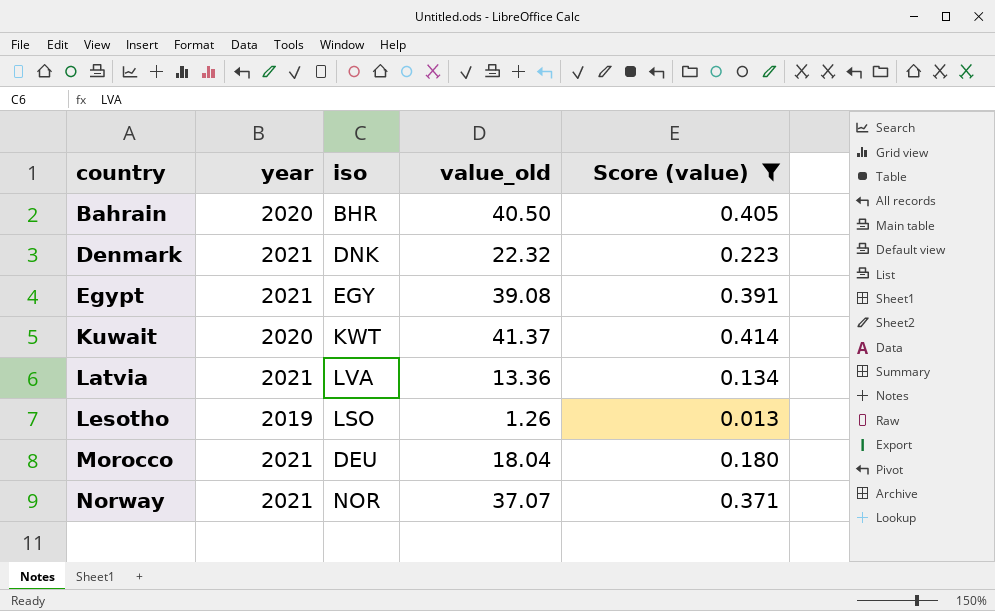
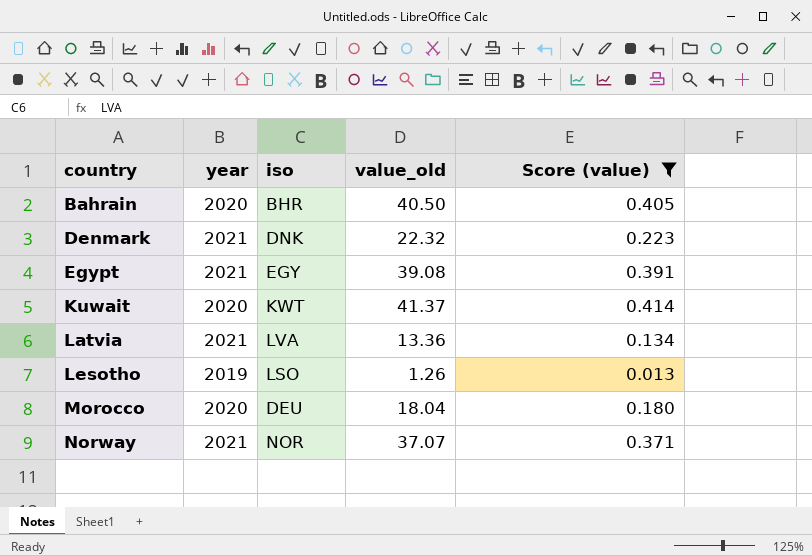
Morocco | year: 2021 -> 2020

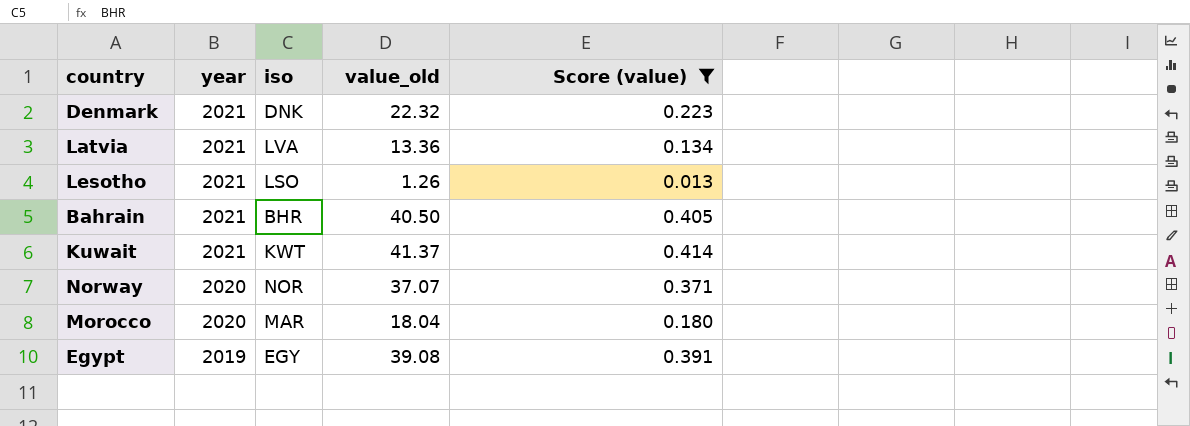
row order: country ascending -> year descending
Lesotho | year: 2019 -> 2021
Bahrain | year: 2020 -> 2021
Kuwait | year: 2020 -> 2021
Norway | year: 2021 -> 2020
Morocco | iso: DEU -> MAR
Egypt | year: 2021 -> 2019

